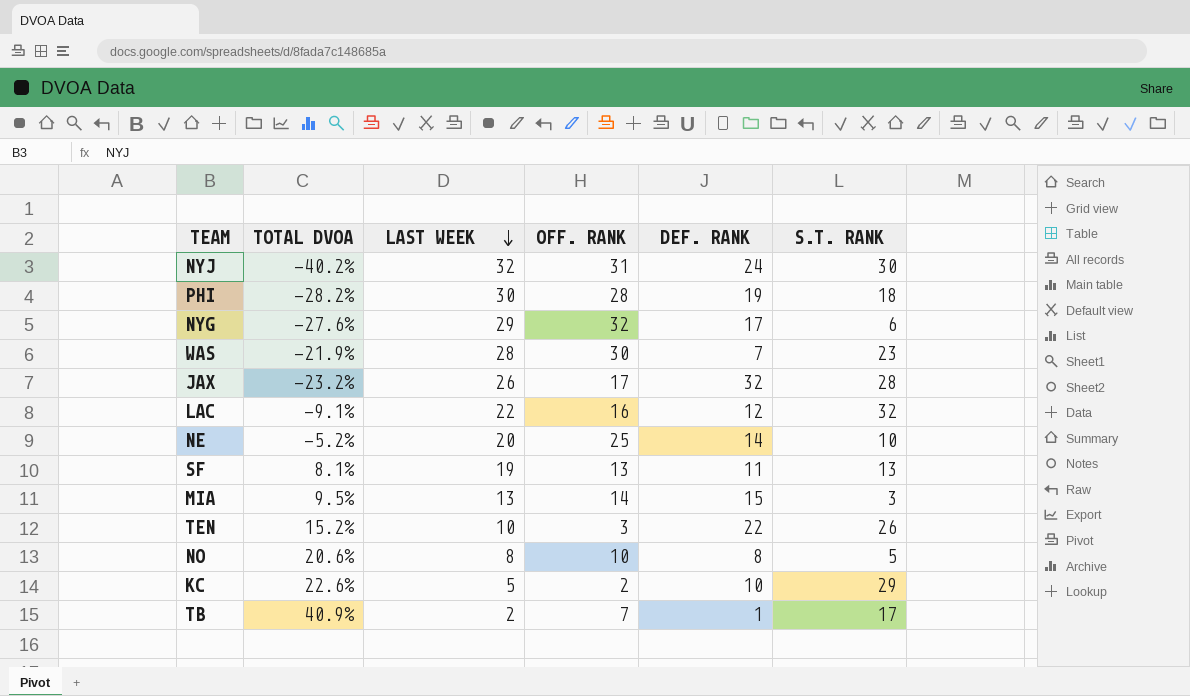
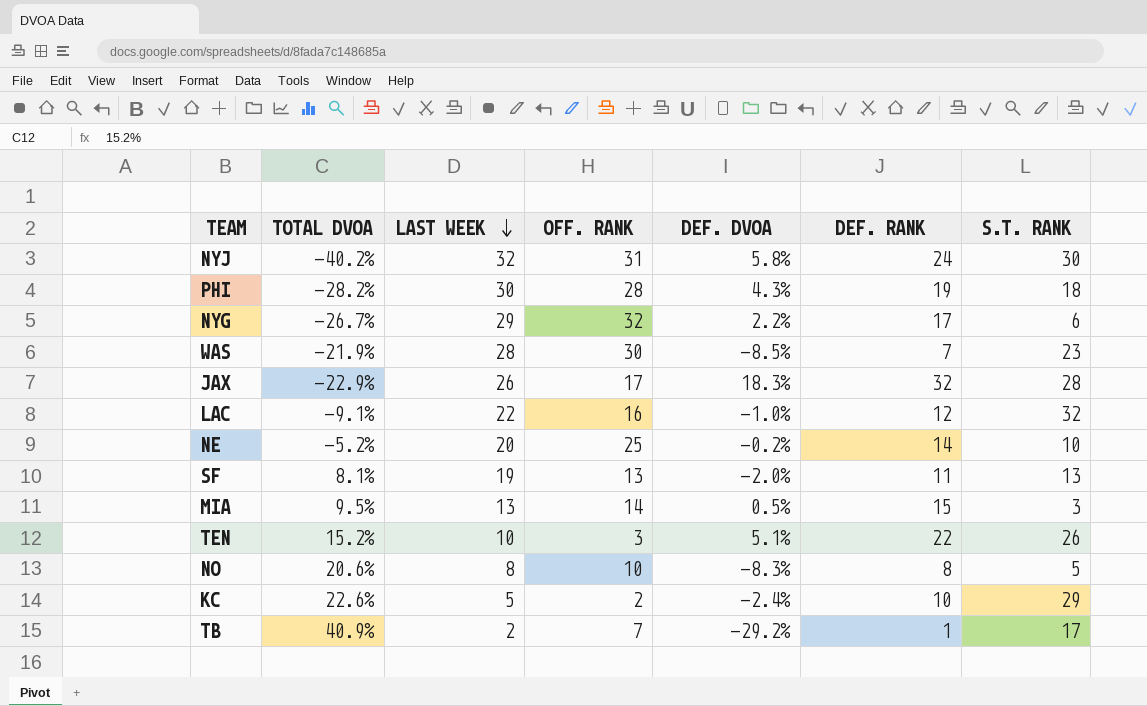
column DEF. DVOA | position: none -> 5
NYG | TOTAL DVOA: -27.6% -> -26.7%
JAX | TOTAL DVOA: -23.2% -> -22.9%

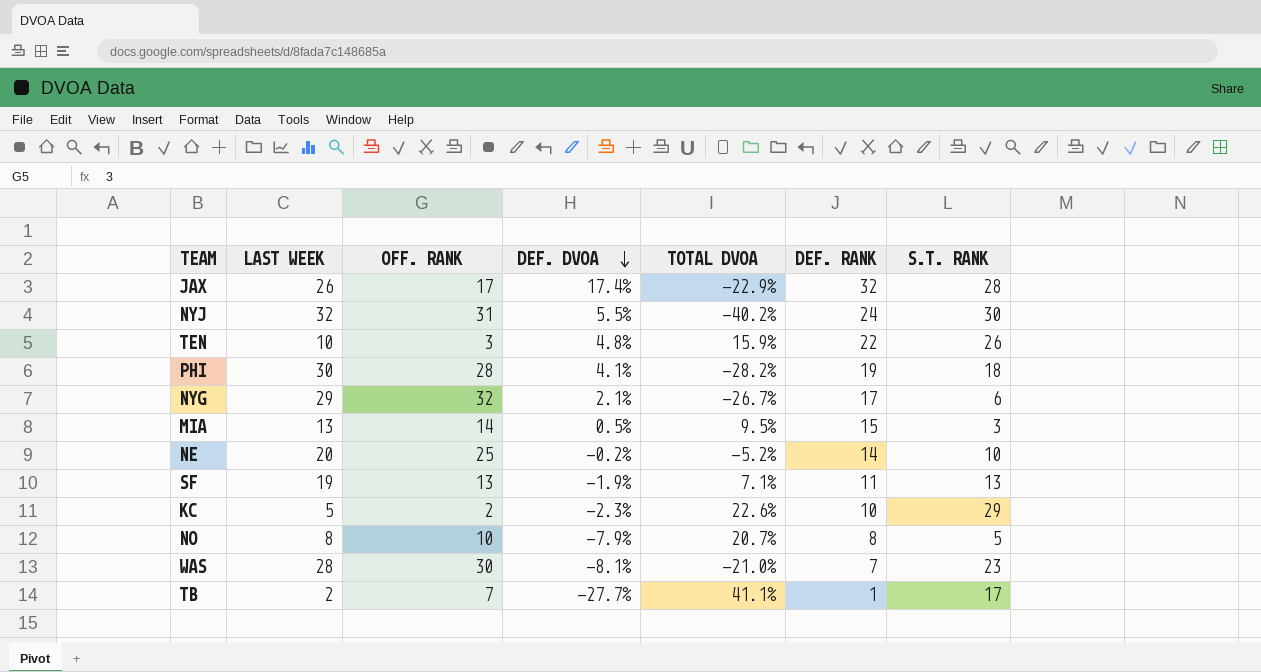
row order: LAST WEEK descending -> DEF. DVOA descending
column TOTAL DVOA | position: 2 -> 5
row LAC: -9.1% | 22 | 16 | -1.0% | 12 | 32 -> none
JAX | DEF. DVOA: 18.3% -> 17.4%
NYJ | DEF. DVOA: 5.8% -> 5.5%
TEN | DEF. DVOA: 5.1% -> 4.8%
TEN | TOTAL DVOA: 15.2% -> 15.9%
PHI | DEF. DVOA: 4.3% -> 4.1%
NYG | DEF. DVOA: 2.2% -> 2.1%
SF | DEF. DVOA: -2.0% -> -1.9%
SF | TOTAL DVOA: 8.1% -> 7.1%
KC | DEF. DVOA: -2.4% -> -2.3%
NO | DEF. DVOA: -8.3% -> -7.9%
NO | TOTAL DVOA: 20.6% -> 20.7%
WAS | DEF. DVOA: -8.5% -> -8.1%
WAS | TOTAL DVOA: -21.9% -> -21.0%
TB | DEF. DVOA: -29.2% -> -27.7%
TB | TOTAL DVOA: 40.9% -> 41.1%

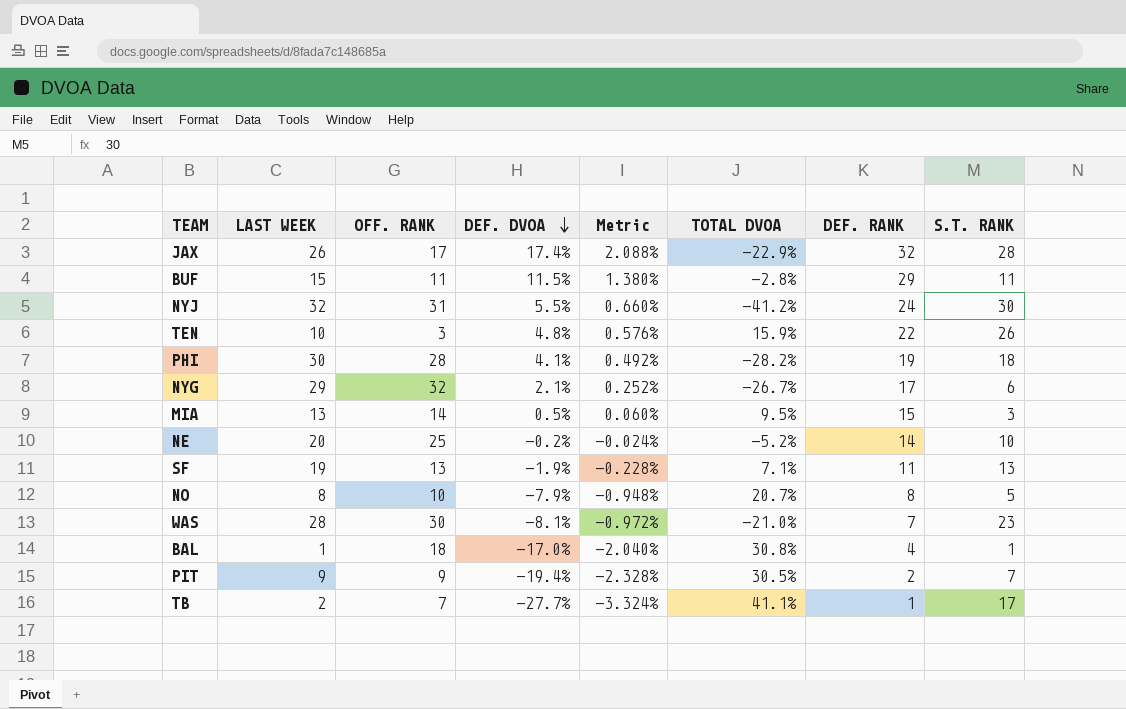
column Metric | formula: none -> [DEF. DVOA] * 0.12
row KC: 5 | 2 | -2.3% | 22.6% | 10 | 29 -> none
row BUF: none -> 15 | 11 | 11.5% | 1.380% | -2.8% | 29 | 11
NYJ | TOTAL DVOA: -40.2% -> -41.2%
row BAL: none -> 1 | 18 | -17.0% | -2.040% | 30.8% | 4 | 1
row PIT: none -> 9 | 9 | -19.4% | -2.328% | 30.5% | 2 | 7

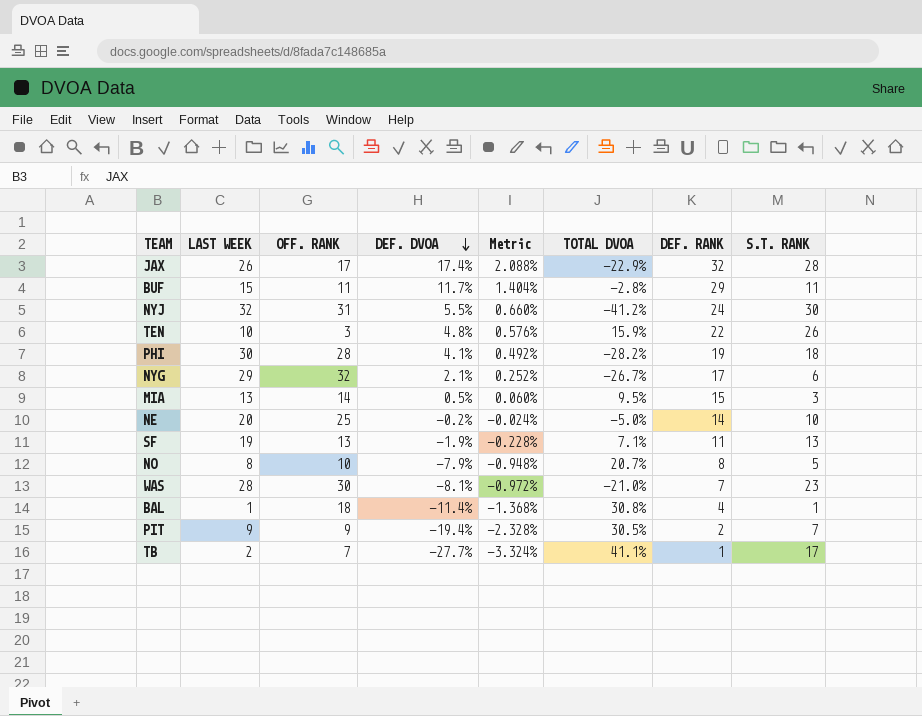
BUF | DEF. DVOA: 11.5% -> 11.7%
BUF | Metric: 1.380% -> 1.404%
NE | TOTAL DVOA: -5.2% -> -5.0%
BAL | DEF. DVOA: -17.0% -> -11.4%
BAL | Metric: -2.040% -> -1.368%

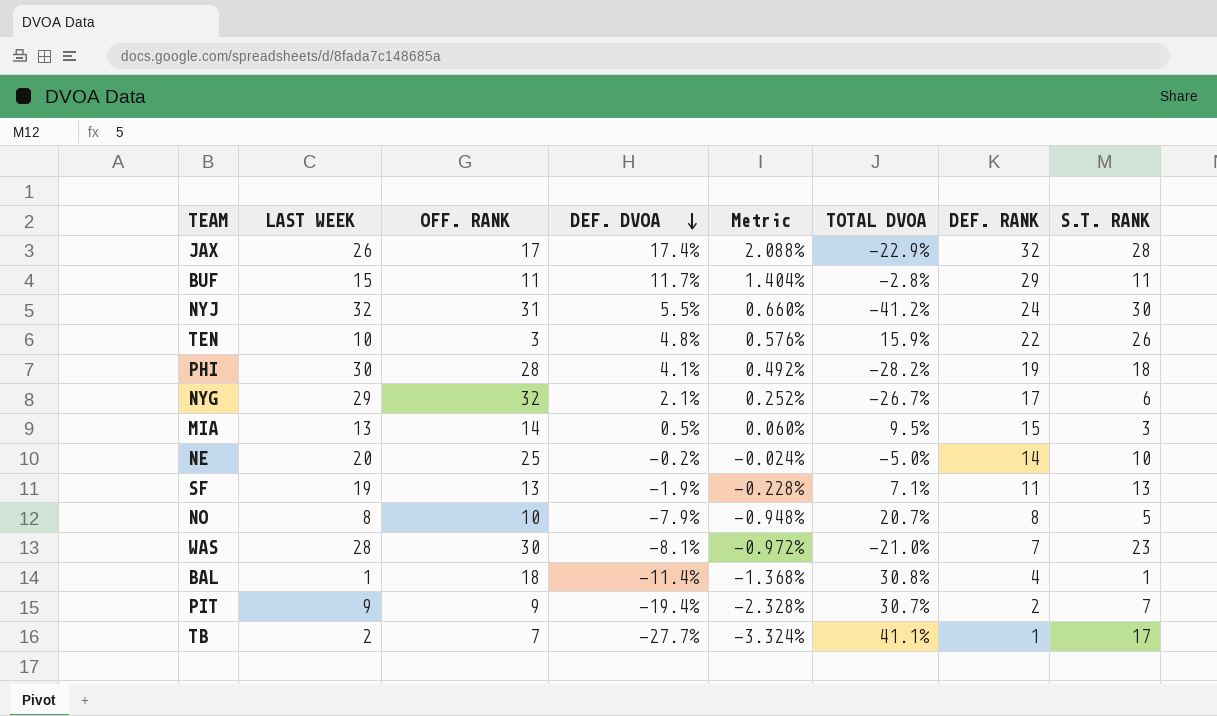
PIT | TOTAL DVOA: 30.5% -> 30.7%

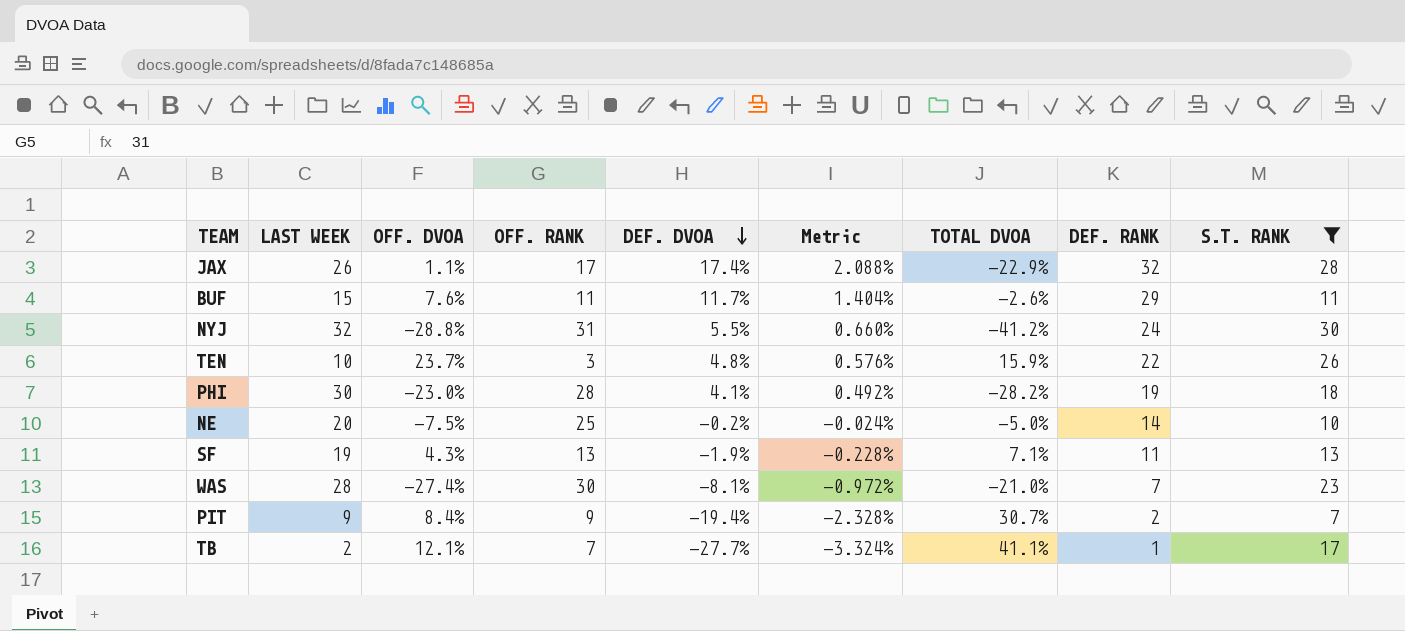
filter: none -> S.T. RANK >= 7
column OFF. DVOA | position: none -> 3
BUF | TOTAL DVOA: -2.8% -> -2.6%

